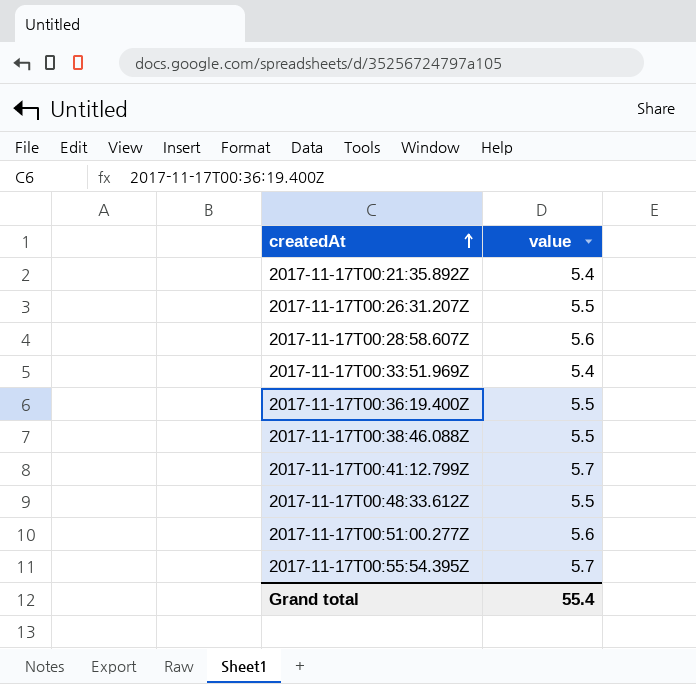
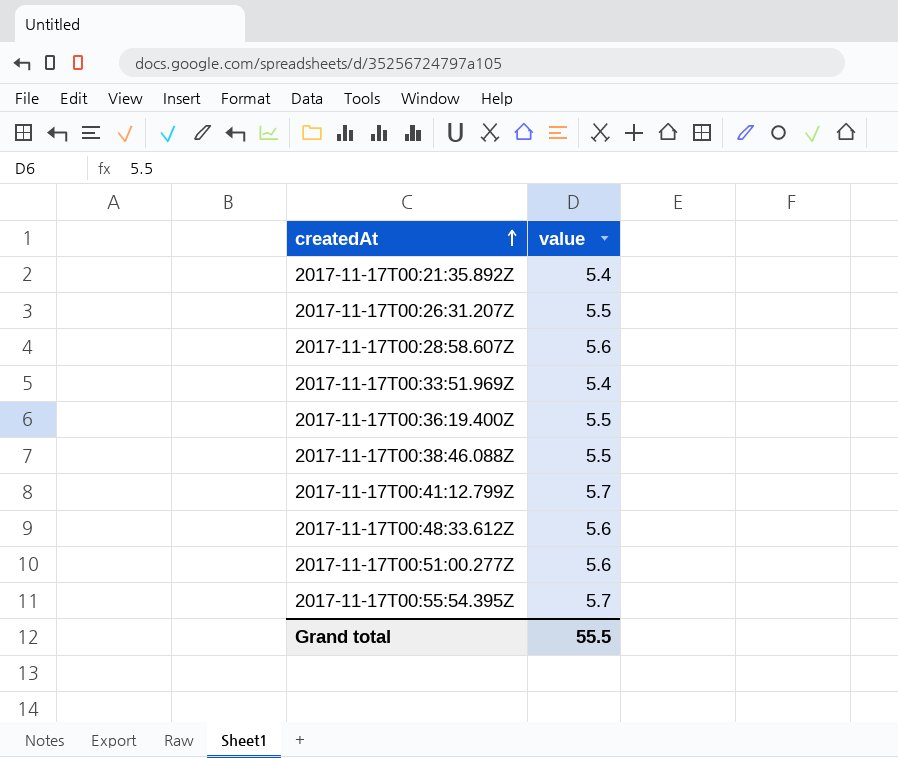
2017-11-17T00:48:33.612Z | value: 5.5 -> 5.6
Grand total | value: 55.4 -> 55.5

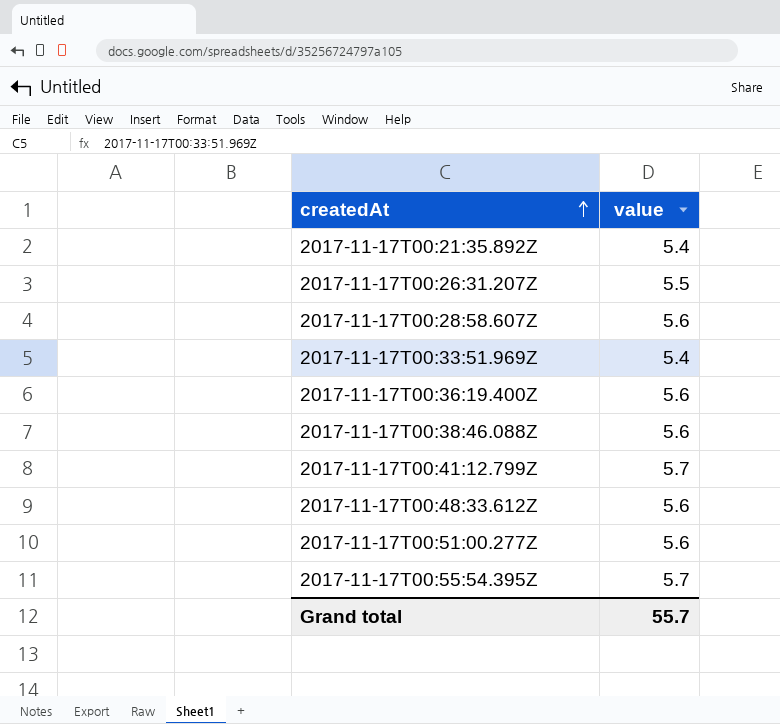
2017-11-17T00:36:19.400Z | value: 5.5 -> 5.6
2017-11-17T00:38:46.088Z | value: 5.5 -> 5.6
Grand total | value: 55.5 -> 55.7

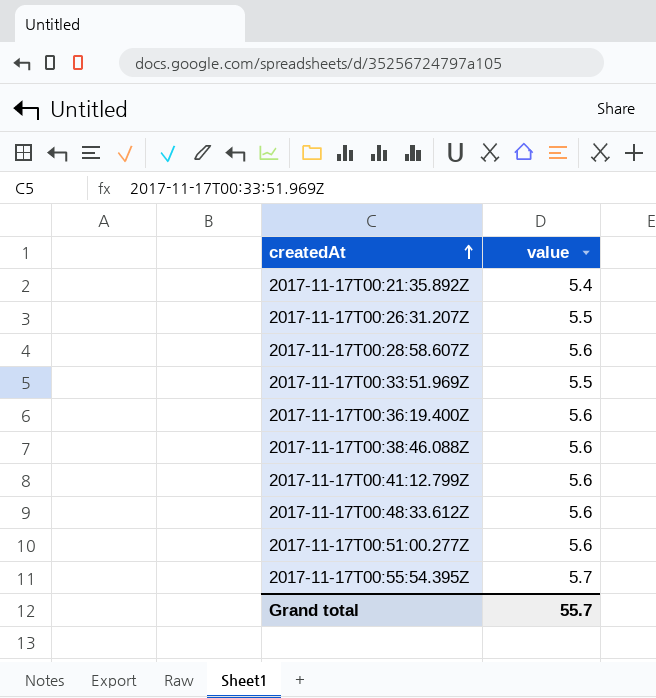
2017-11-17T00:33:51.969Z | value: 5.4 -> 5.5
2017-11-17T00:41:12.799Z | value: 5.7 -> 5.6

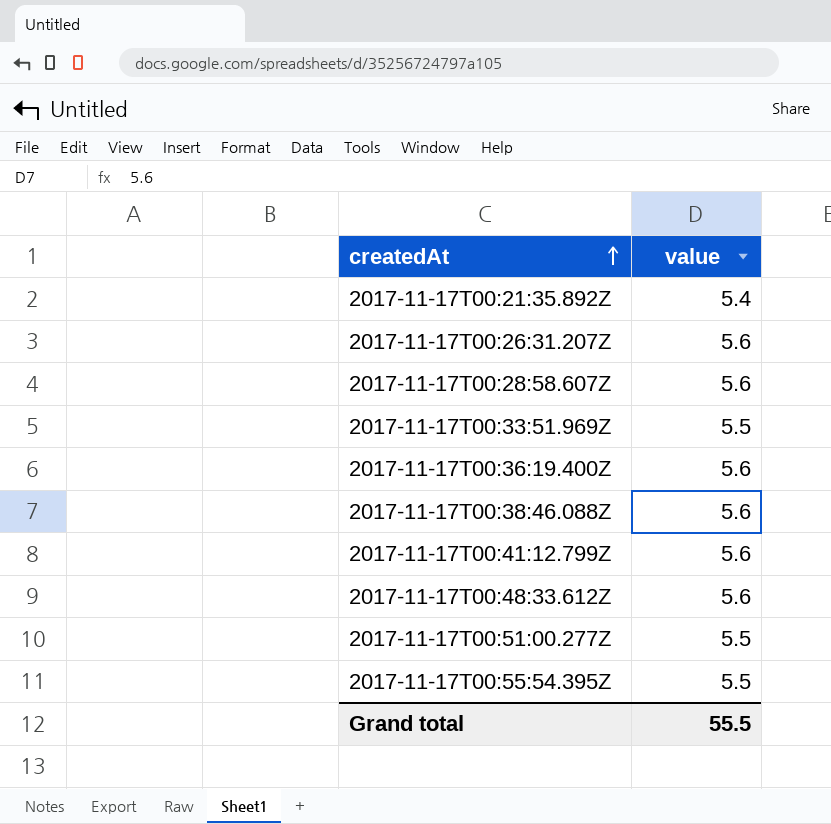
2017-11-17T00:26:31.207Z | value: 5.5 -> 5.6
2017-11-17T00:51:00.277Z | value: 5.6 -> 5.5
2017-11-17T00:55:54.395Z | value: 5.7 -> 5.5
Grand total | value: 55.7 -> 55.5

